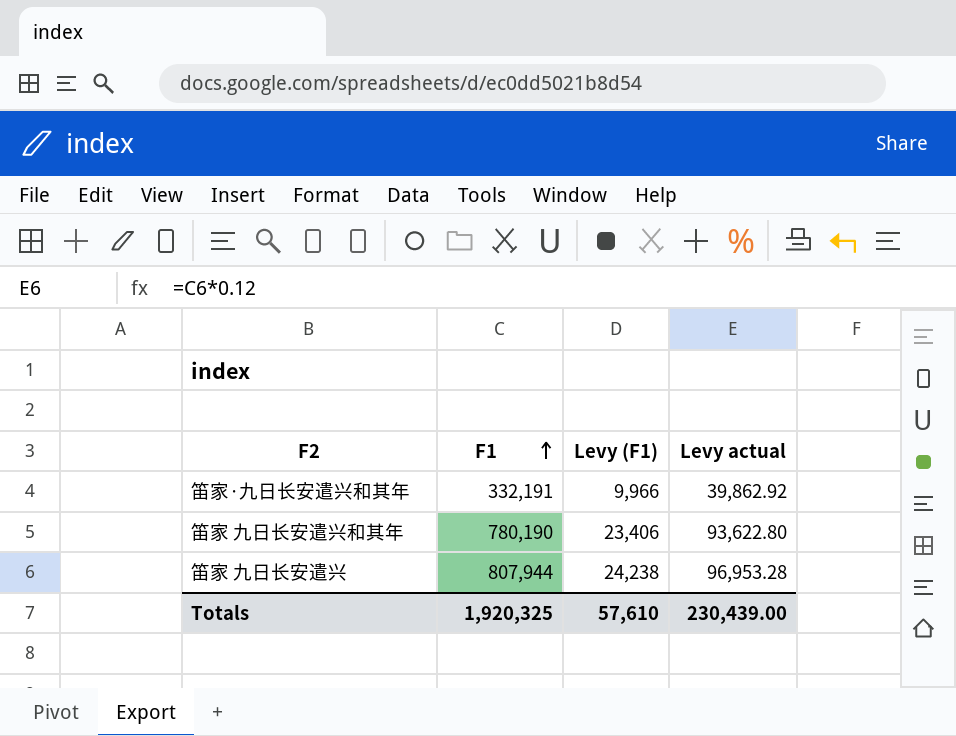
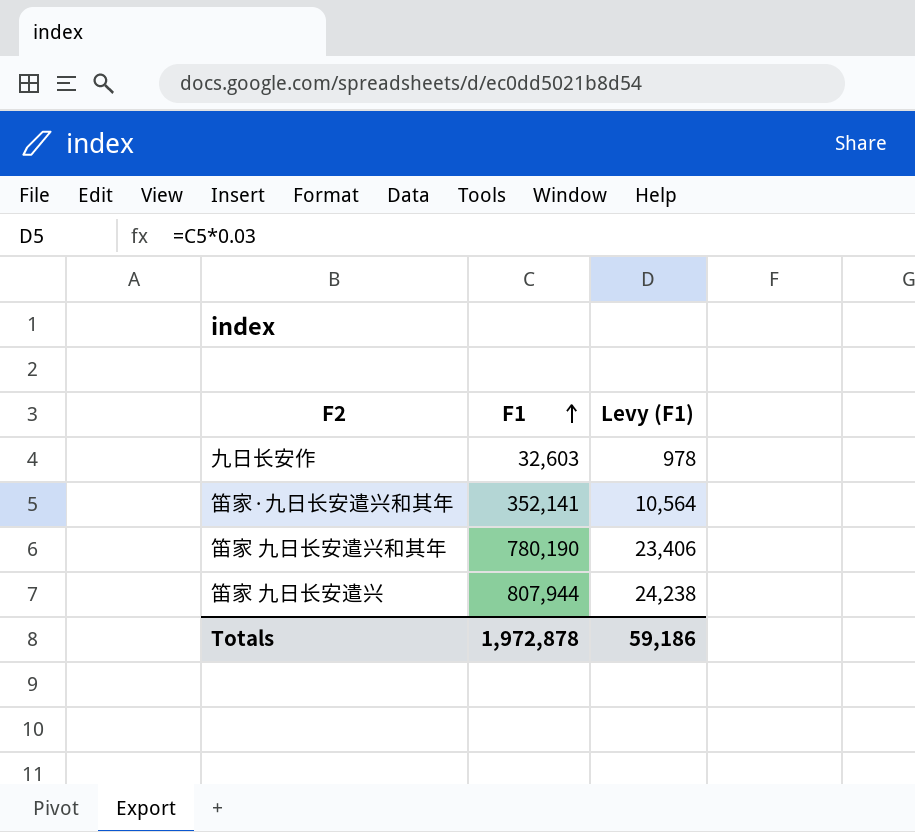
column Levy actual | formula: [F1] * 0.12 -> none
row 九日长安作: none -> 32,603 | 978
笛家·九日长安遣兴和其年 | F1: 332,191 -> 352,141
笛家·九日长安遣兴和其年 | Levy (F1): 9,966 -> 10,564
Totals | F1: 1,920,325 -> 1,972,878
Totals | Levy (F1): 57,610 -> 59,186

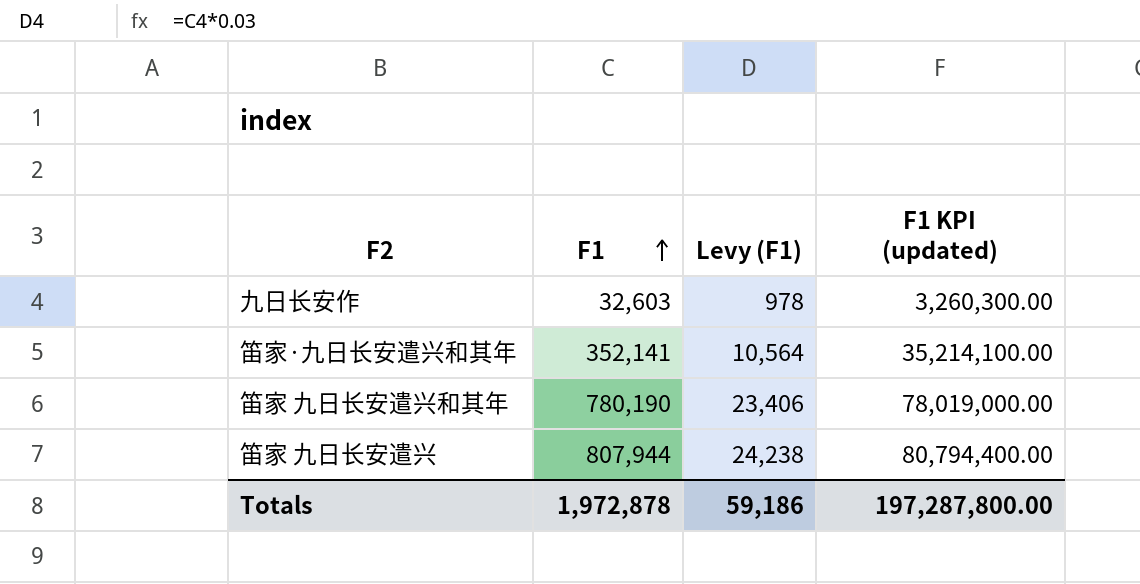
column F1 KPI (updated) | formula: none -> [F1] * 100

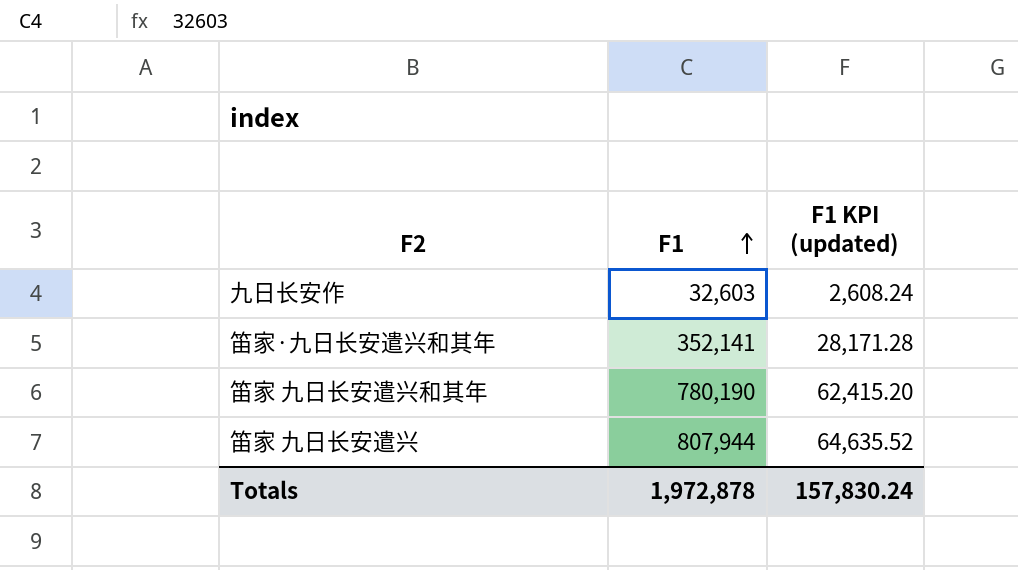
column Levy (F1) | formula: [F1] * 0.03 -> none
column F1 KPI (updated) | formula: [F1] * 100 -> [F1] * 0.08
Totals | F1 KPI (updated): 197,287,800.00 -> 157,830.24

